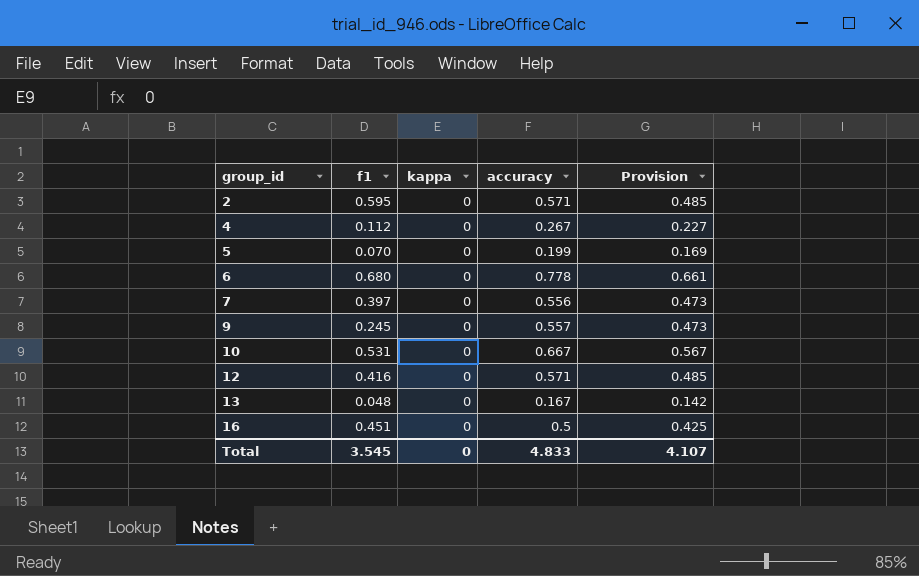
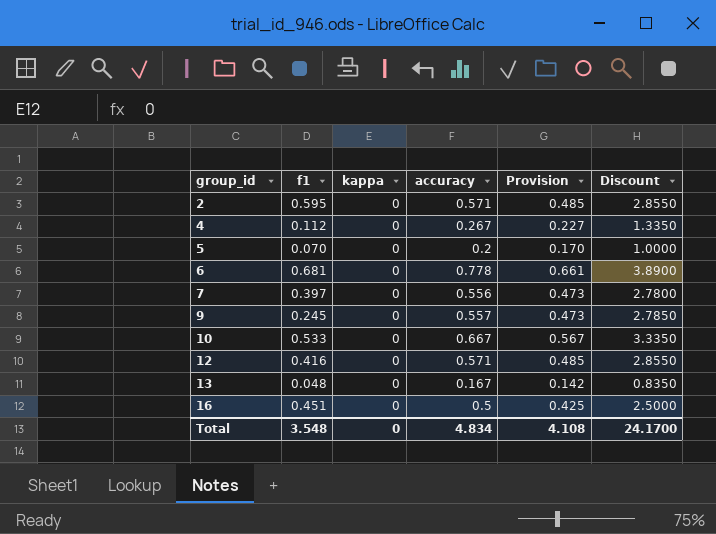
column Discount | formula: none -> [accuracy] * 5
5 | accuracy: 0.199 -> 0.2
5 | Provision: 0.169 -> 0.170
6 | f1: 0.680 -> 0.681
10 | f1: 0.531 -> 0.533
Total | f1: 3.545 -> 3.548
Total | accuracy: 4.833 -> 4.834
Total | Provision: 4.107 -> 4.108

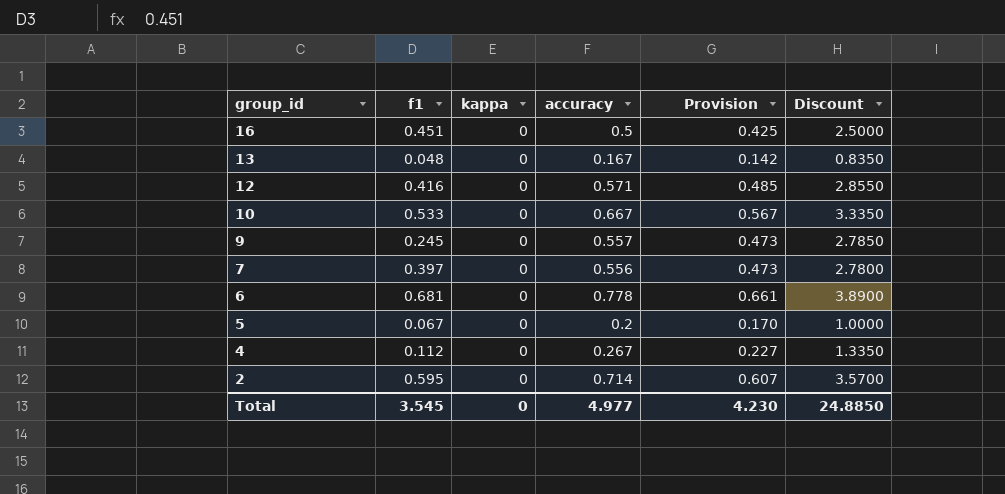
row order: group_id ascending -> group_id descending
5 | f1: 0.070 -> 0.067
2 | accuracy: 0.571 -> 0.714
2 | Provision: 0.485 -> 0.607
2 | Discount: 2.8550 -> 3.5700
Total | f1: 3.548 -> 3.545
Total | accuracy: 4.834 -> 4.977
Total | Provision: 4.108 -> 4.230
Total | Discount: 24.1700 -> 24.8850

